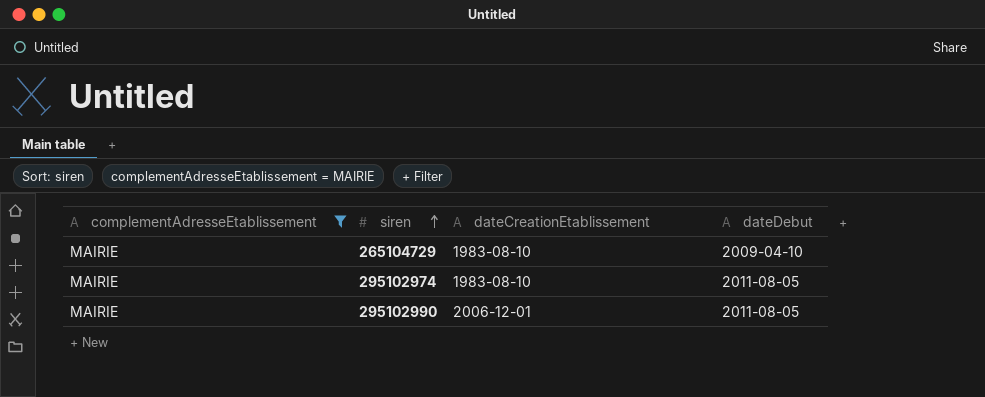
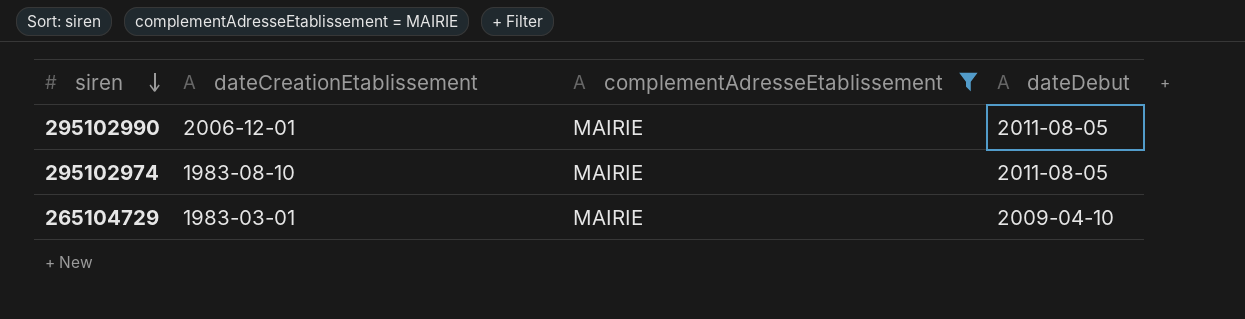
row order: siren ascending -> siren descending
column complementAdresseEtablissement | position: 1 -> 3
265104729 | dateCreationEtablissement: 1983-08-10 -> 1983-03-01

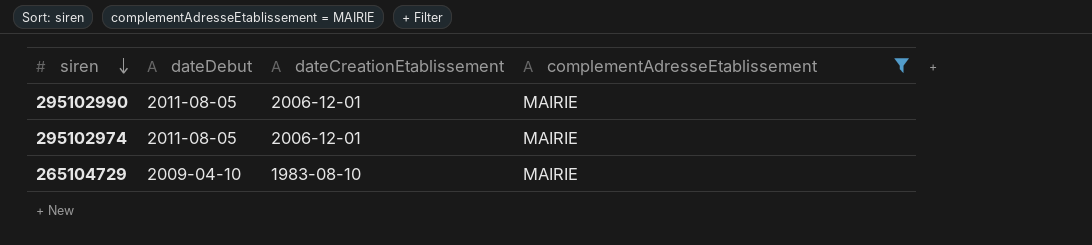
column dateDebut | position: 4 -> 2
295102974 | dateCreationEtablissement: 1983-08-10 -> 2006-12-01
265104729 | dateCreationEtablissement: 1983-03-01 -> 1983-08-10

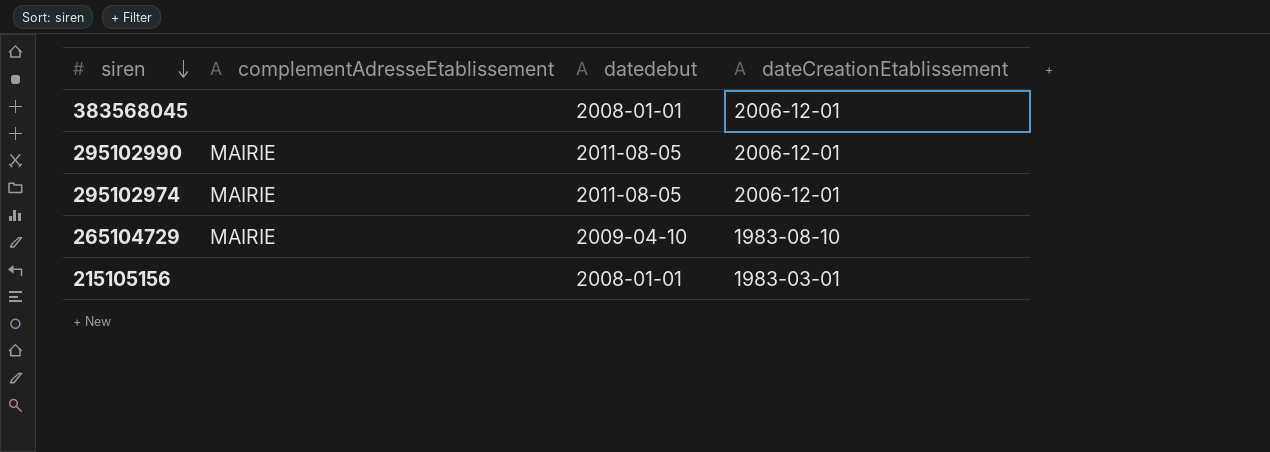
filter: complementAdresseEtablissement = MAIRIE -> none
column complementAdresseEtablissement | position: 4 -> 2
column name: dateDebut -> datedebut

